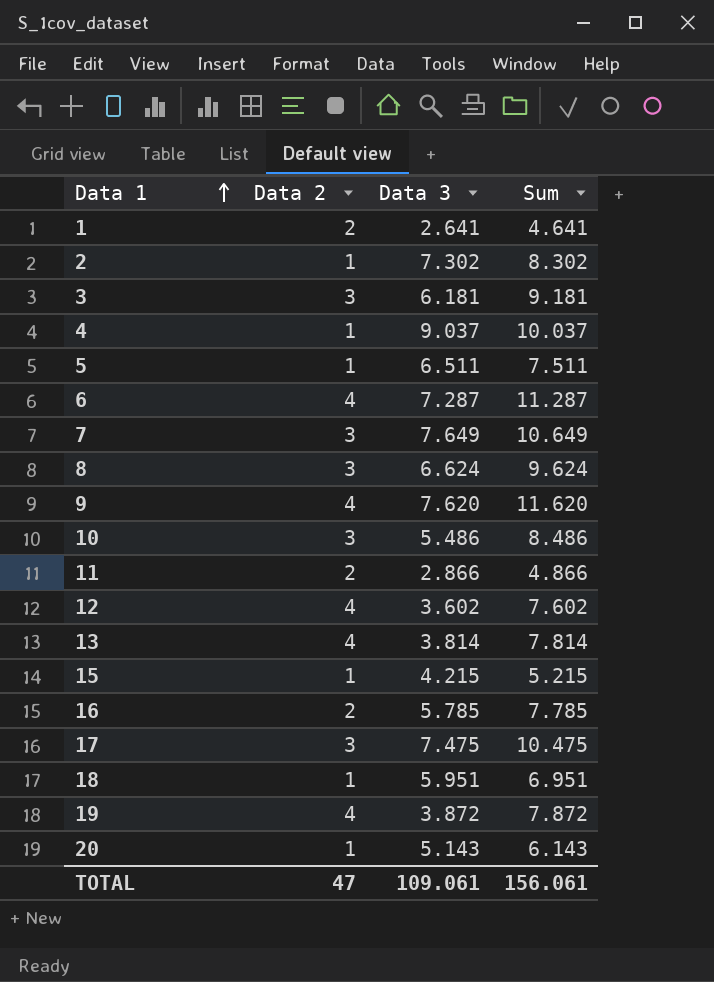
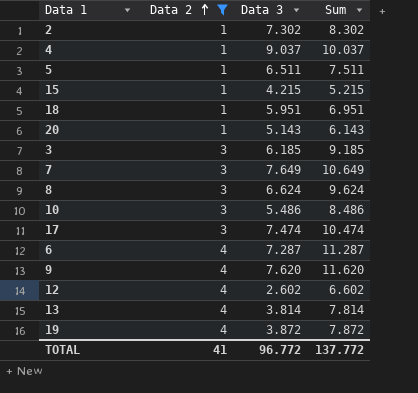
filter: none -> Data 2 != 2
row order: Data 1 ascending -> Data 2 ascending
3 | Data 3: 6.181 -> 6.185
3 | Sum: 9.181 -> 9.185
17 | Data 3: 7.475 -> 7.474
17 | Sum: 10.475 -> 10.474
12 | Data 3: 3.602 -> 2.602
12 | Sum: 7.602 -> 6.602
TOTAL | Data 2: 47 -> 41
TOTAL | Data 3: 109.061 -> 96.772
TOTAL | Sum: 156.061 -> 137.772

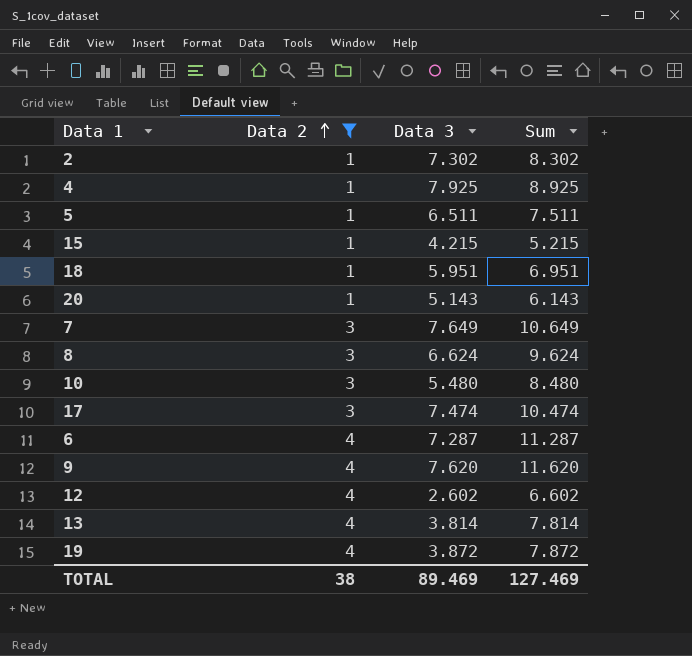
row 3: 3 | 6.185 | 9.185 -> none
4 | Data 3: 9.037 -> 7.925
4 | Sum: 10.037 -> 8.925
10 | Data 3: 5.486 -> 5.480
10 | Sum: 8.486 -> 8.480
TOTAL | Data 2: 41 -> 38
TOTAL | Data 3: 96.772 -> 89.469
TOTAL | Sum: 137.772 -> 127.469

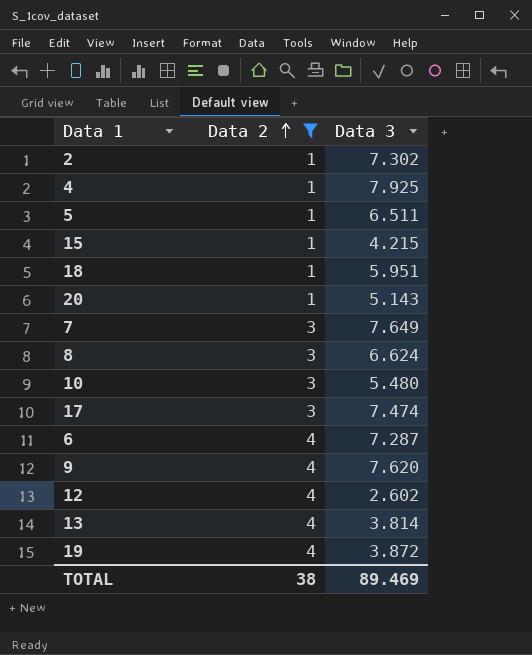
column Sum | formula: [Data 2] + [Data 3] -> none

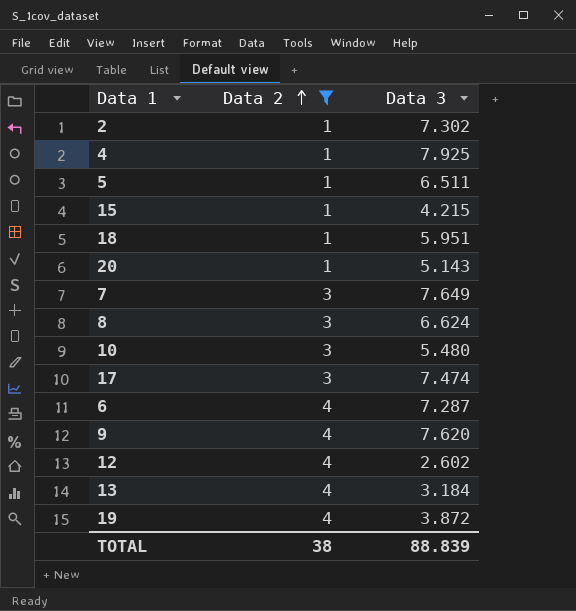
13 | Data 3: 3.814 -> 3.184
TOTAL | Data 3: 89.469 -> 88.839

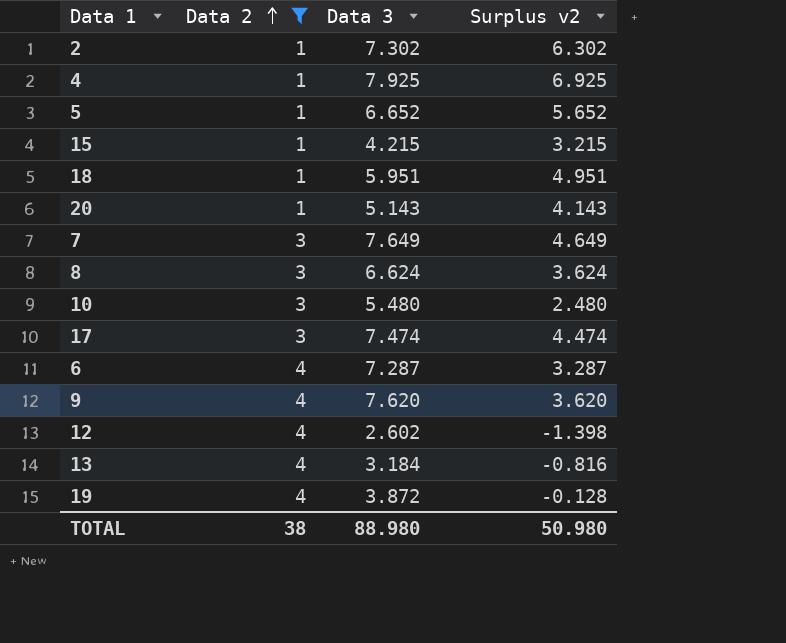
column Surplus v2 | formula: none -> [Data 3] - [Data 2]
5 | Data 3: 6.511 -> 6.652
TOTAL | Data 3: 88.839 -> 88.980

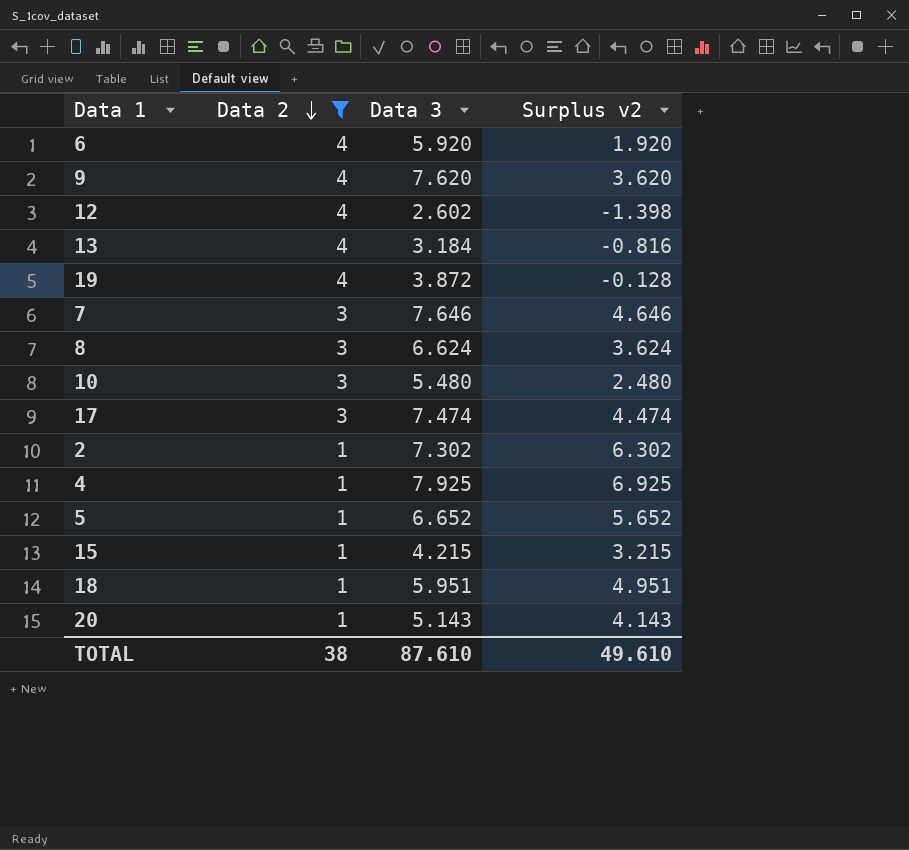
row order: Data 2 ascending -> Data 2 descending
6 | Data 3: 7.287 -> 5.920
6 | Surplus v2: 3.287 -> 1.920
7 | Data 3: 7.649 -> 7.646
7 | Surplus v2: 4.649 -> 4.646
TOTAL | Data 3: 88.980 -> 87.610
TOTAL | Surplus v2: 50.980 -> 49.610

